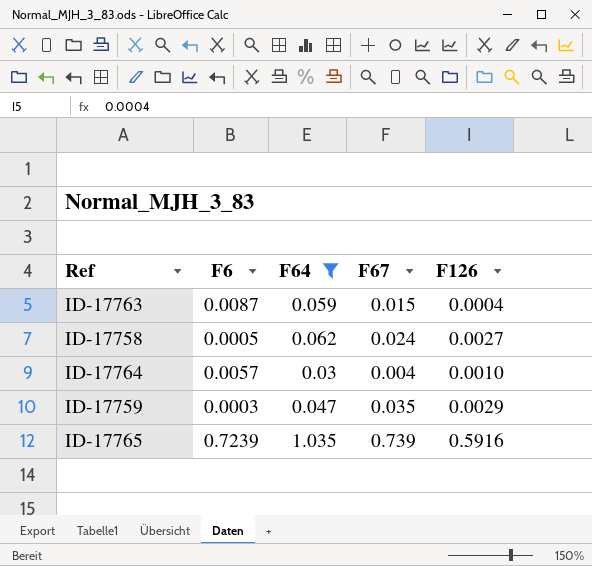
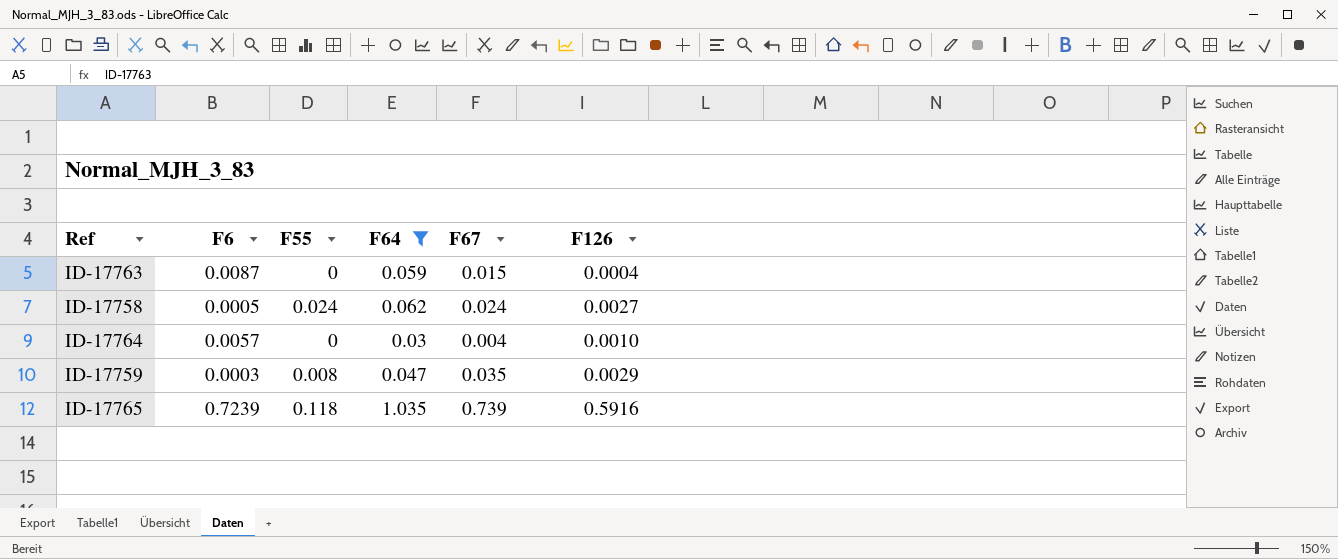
column F55 | position: none -> 3

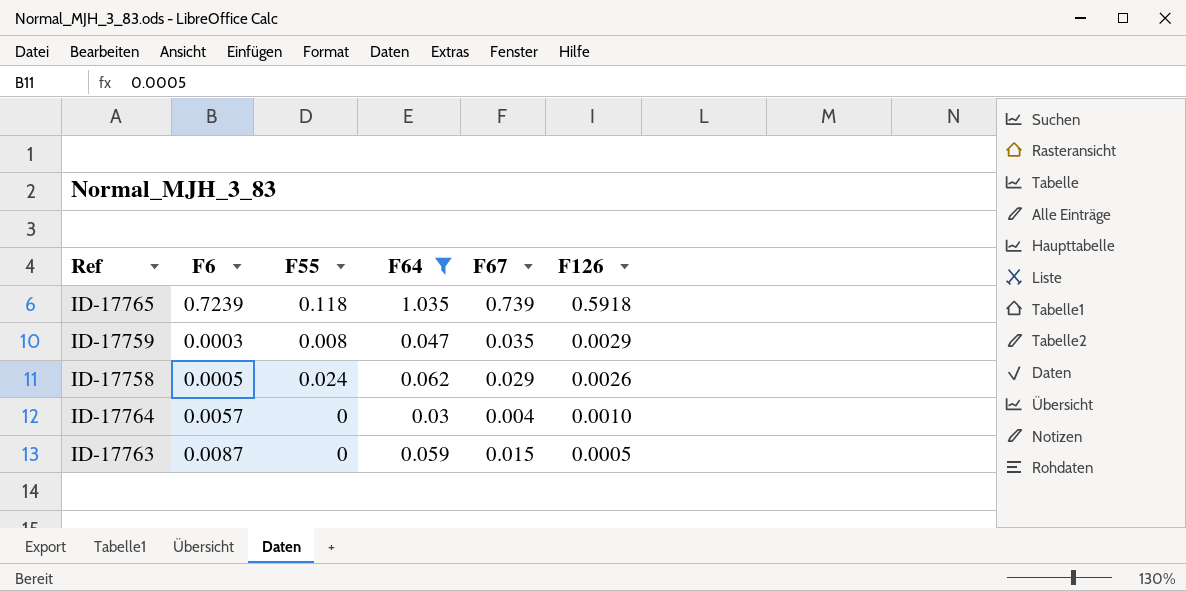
row order: none -> F126 descending
ID-17765 | F126: 0.5916 -> 0.5918
ID-17758 | F67: 0.024 -> 0.029
ID-17758 | F126: 0.0027 -> 0.0026
ID-17763 | F126: 0.0004 -> 0.0005

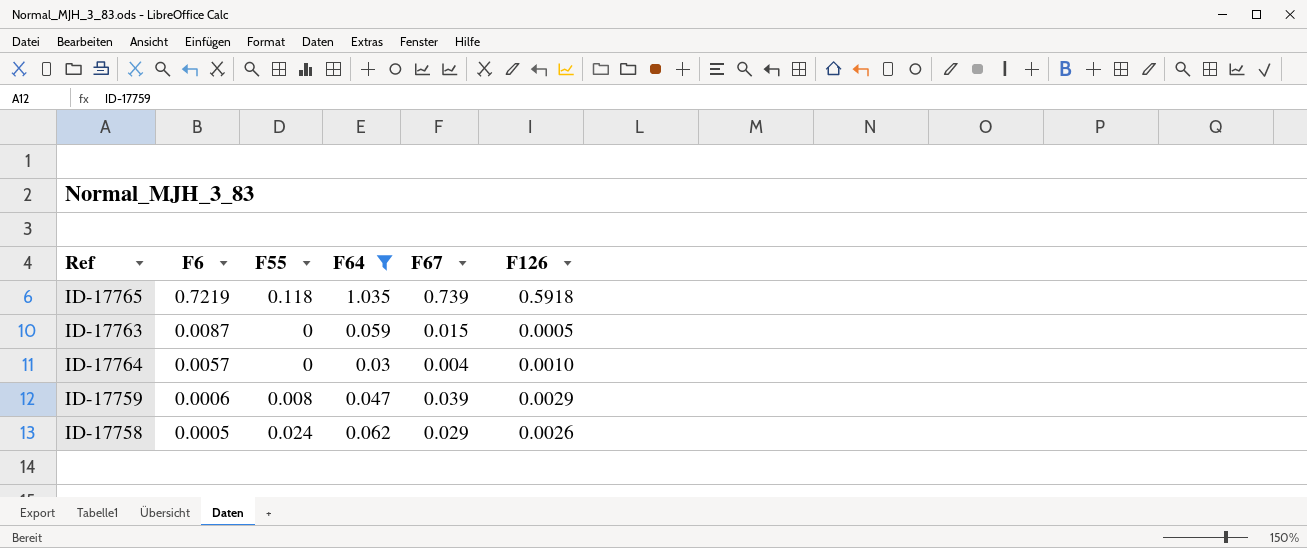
row order: F126 descending -> F6 descending
ID-17765 | F6: 0.7239 -> 0.7219
ID-17759 | F6: 0.0003 -> 0.0006
ID-17759 | F67: 0.035 -> 0.039

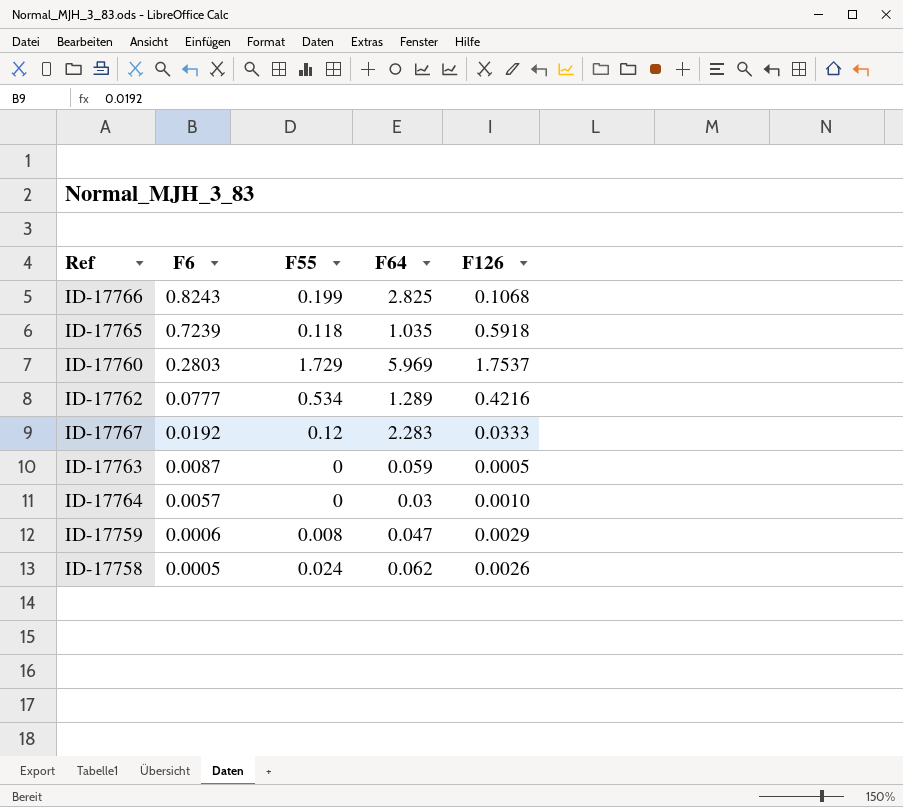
filter: F64 <= 1.035 -> none
column F67 | position: 5 -> none
ID-17765 | F6: 0.7219 -> 0.7239

